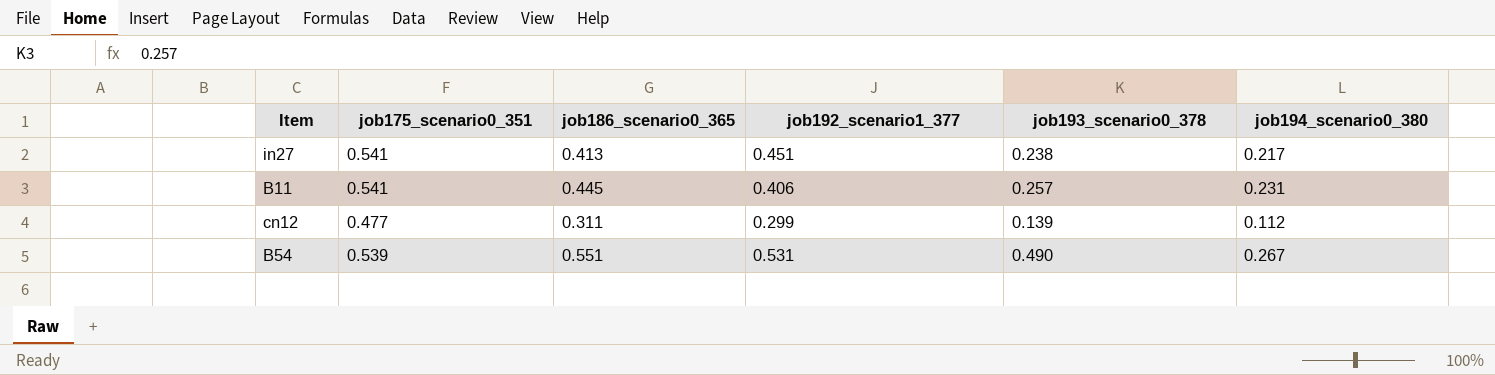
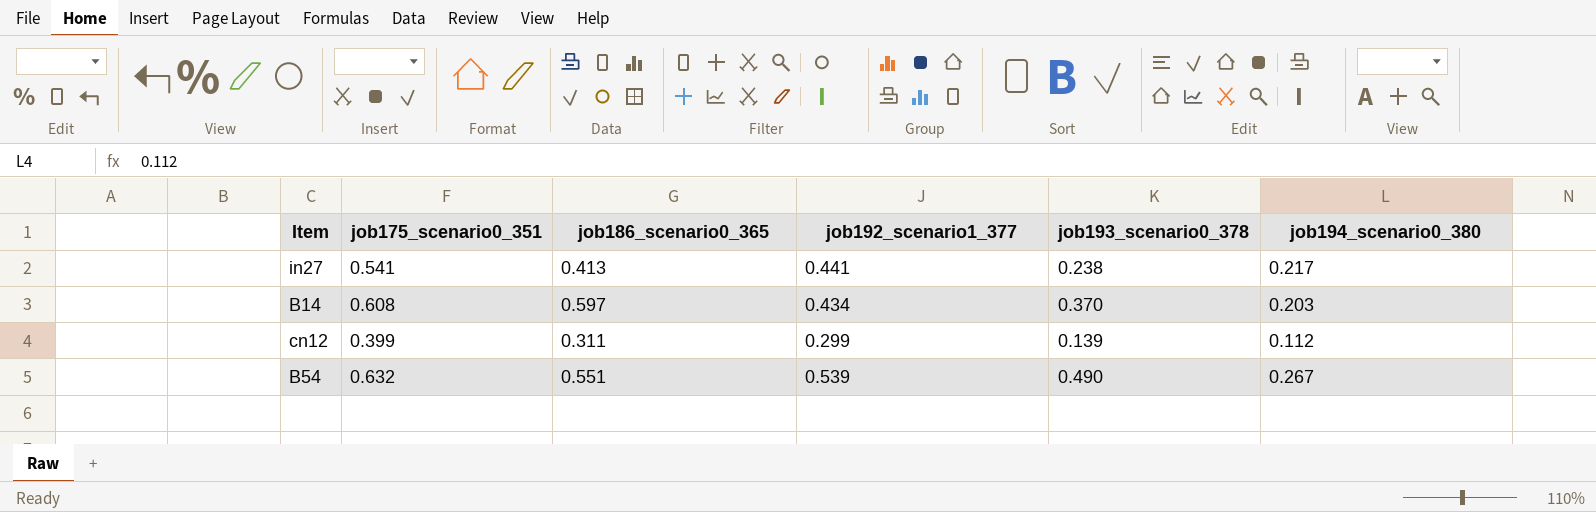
row B11: 0.541 | 0.445 | 0.406 | 0.257 | 0.231 -> none
in27 | job192_scenario1_377: 0.451 -> 0.441
row B14: none -> 0.608 | 0.597 | 0.434 | 0.370 | 0.203
cn12 | job175_scenario0_351: 0.477 -> 0.399
B54 | job175_scenario0_351: 0.539 -> 0.632
B54 | job192_scenario1_377: 0.531 -> 0.539

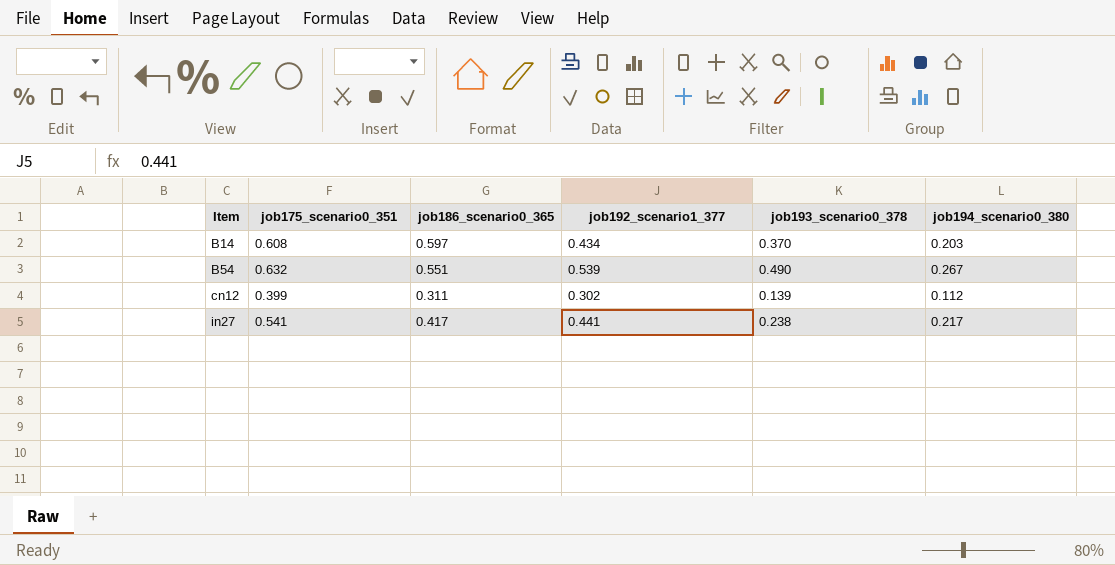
row order: none -> Item ascending
cn12 | job192_scenario1_377: 0.299 -> 0.302
in27 | job186_scenario0_365: 0.413 -> 0.417

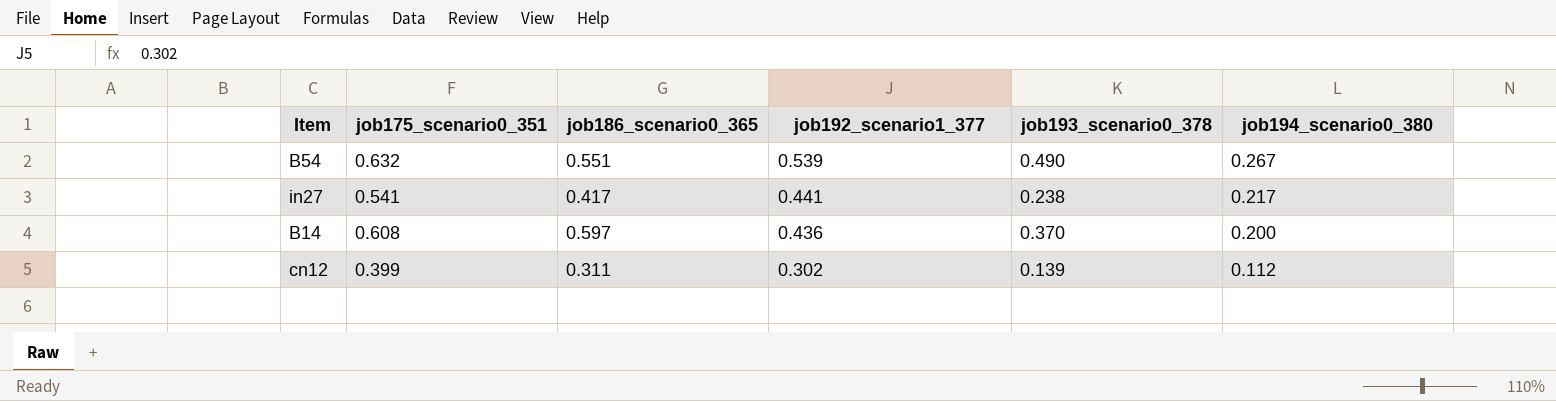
row order: Item ascending -> job192_scenario1_377 descending
B14 | job192_scenario1_377: 0.434 -> 0.436
B14 | job194_scenario0_380: 0.203 -> 0.200

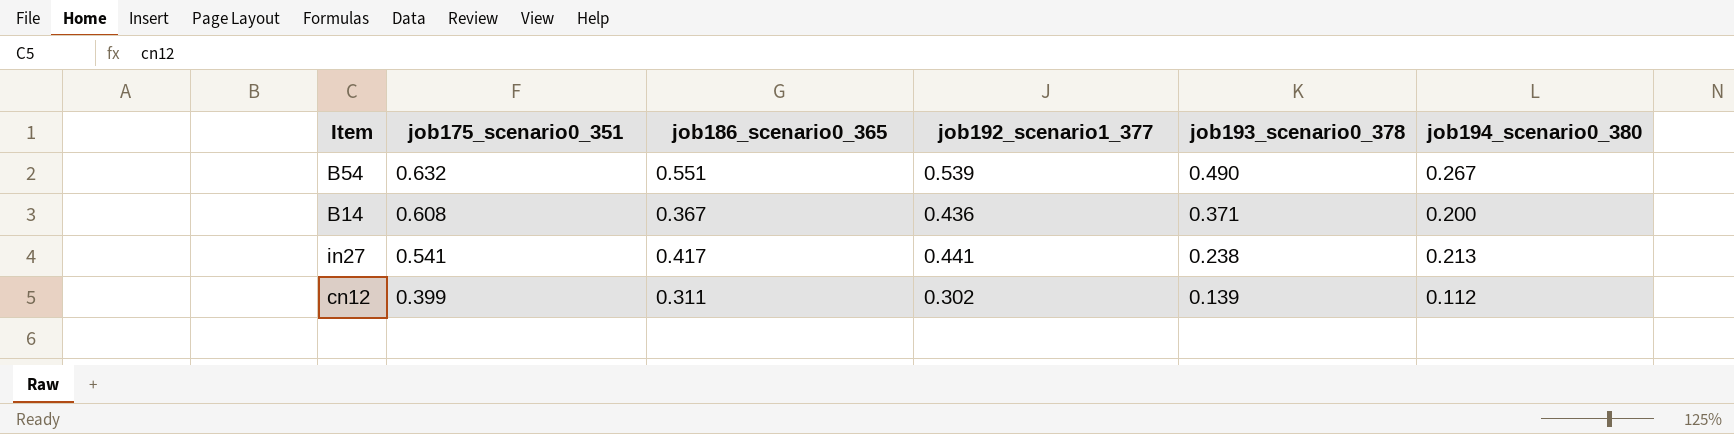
row order: job192_scenario1_377 descending -> job175_scenario0_351 descending
B14 | job186_scenario0_365: 0.597 -> 0.367
B14 | job193_scenario0_378: 0.370 -> 0.371
in27 | job194_scenario0_380: 0.217 -> 0.213

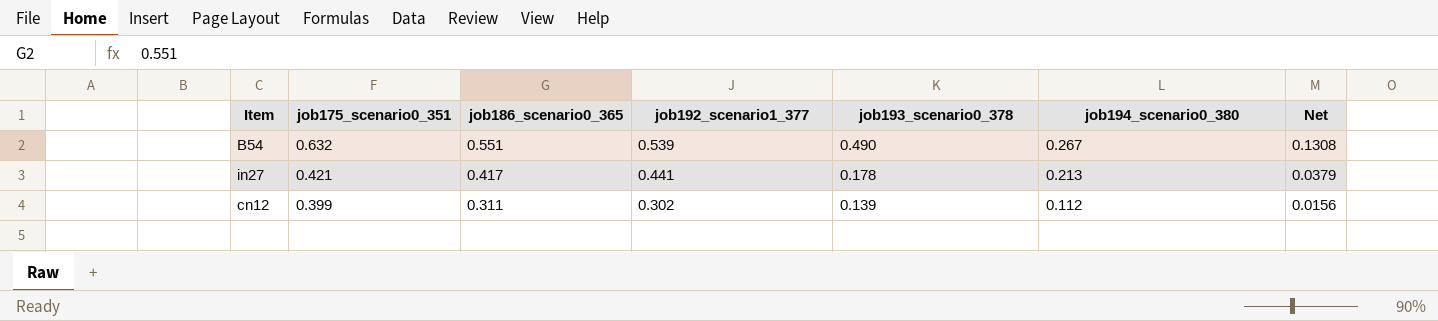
column Net | formula: none -> [job193_scenario0_378] * [job194_scenario0_380]
row B14: 0.608 | 0.367 | 0.436 | 0.371 | 0.200 -> none
in27 | job175_scenario0_351: 0.541 -> 0.421
in27 | job193_scenario0_378: 0.238 -> 0.178

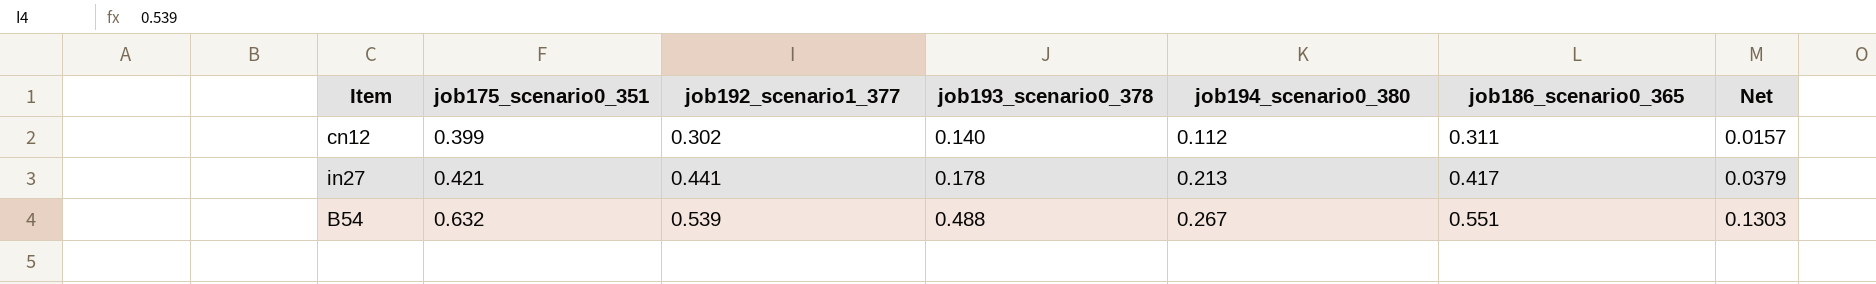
row order: job175_scenario0_351 descending -> job175_scenario0_351 ascending
column job186_scenario0_365 | position: 3 -> 6
cn12 | job193_scenario0_378: 0.139 -> 0.140
cn12 | Net: 0.0156 -> 0.0157
B54 | job193_scenario0_378: 0.490 -> 0.488
B54 | Net: 0.1308 -> 0.1303

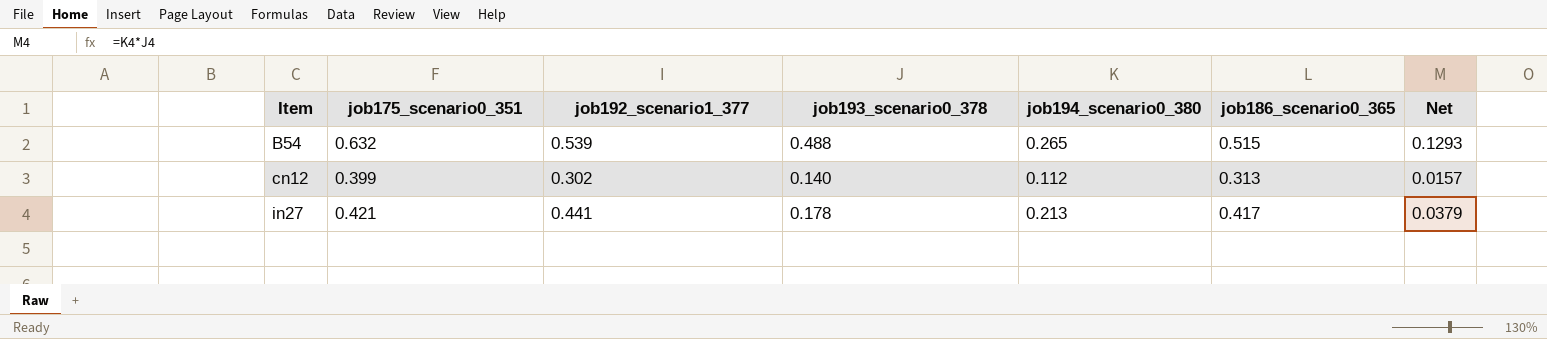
row order: job175_scenario0_351 ascending -> Item ascending
B54 | job194_scenario0_380: 0.267 -> 0.265
B54 | job186_scenario0_365: 0.551 -> 0.515
B54 | Net: 0.1303 -> 0.1293
cn12 | job186_scenario0_365: 0.311 -> 0.313

